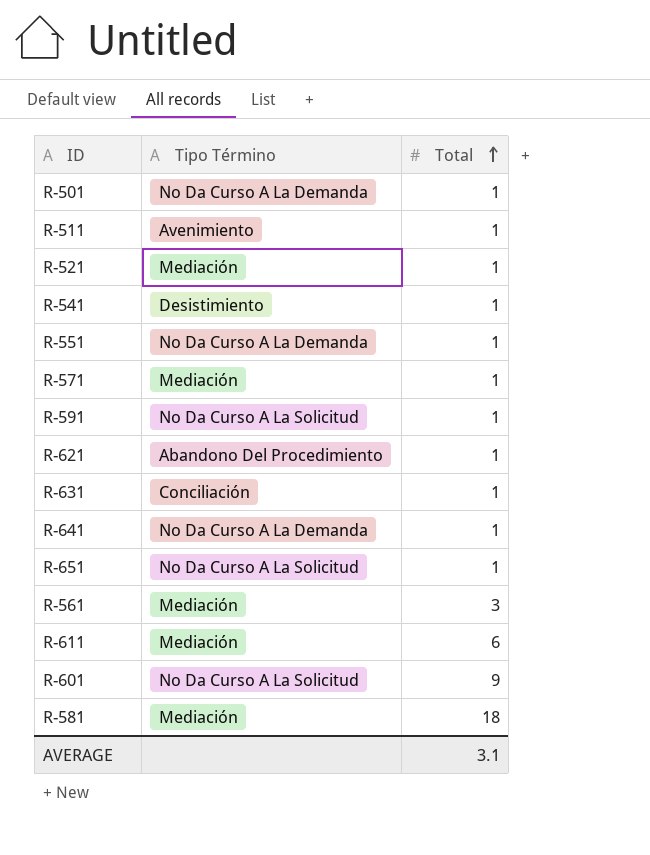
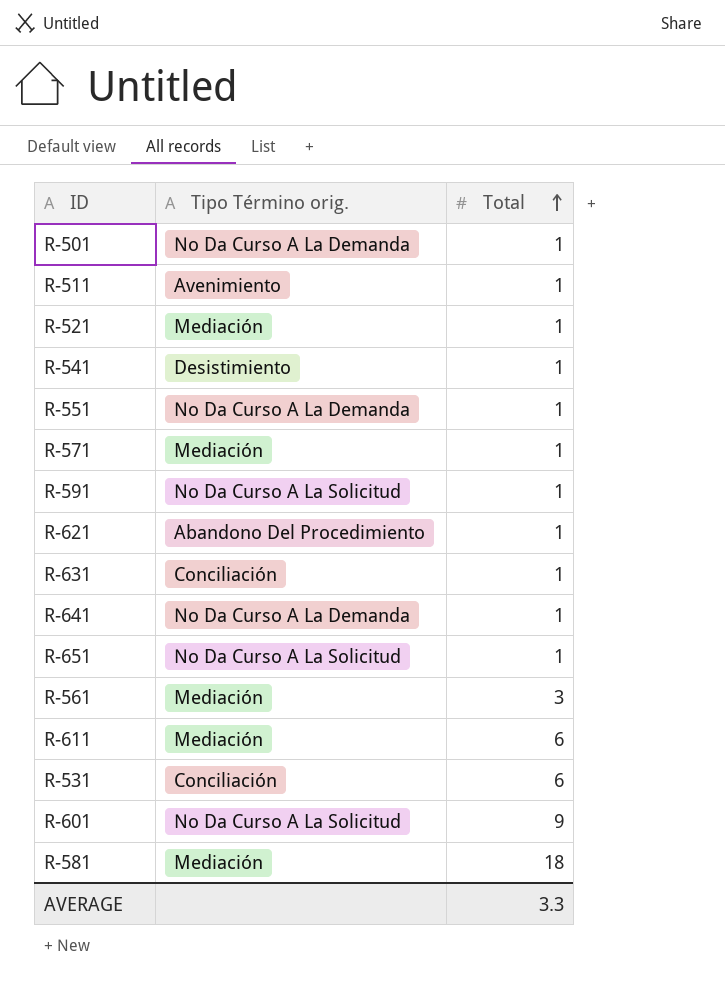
column name: Tipo Término -> Tipo Término orig.
row R-531: none -> Conciliación | 6
AVERAGE | Total: 3.1 -> 3.3

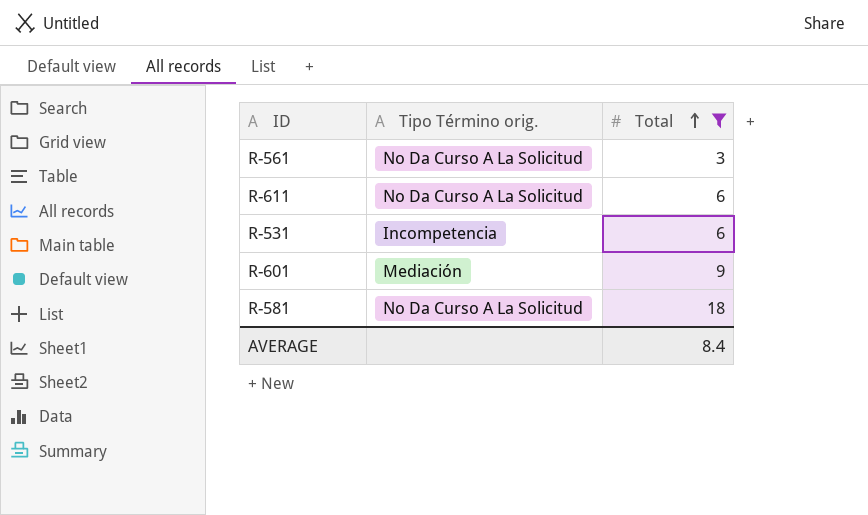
filter: none -> Total != 1
R-561 | Tipo Término orig.: Mediación -> No Da Curso A La Solicitud
R-611 | Tipo Término orig.: Mediación -> No Da Curso A La Solicitud
R-531 | Tipo Término orig.: Conciliación -> Incompetencia
R-601 | Tipo Término orig.: No Da Curso A La Solicitud -> Mediación
R-581 | Tipo Término orig.: Mediación -> No Da Curso A La Solicitud
AVERAGE | Total: 3.3 -> 8.4

